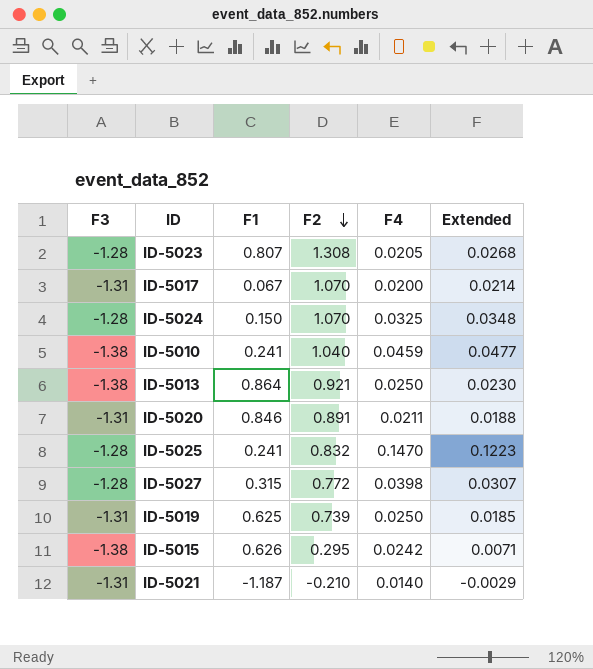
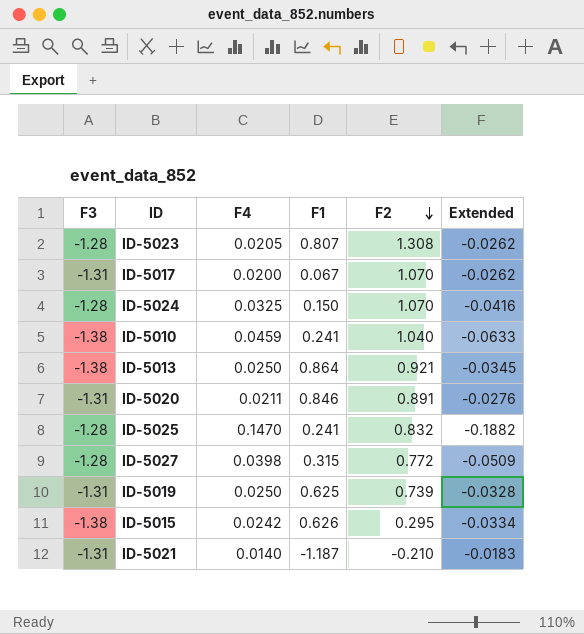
column F4 | position: 5 -> 3
column Extended | formula: [F2] * [F4] -> [F3] * [F4]

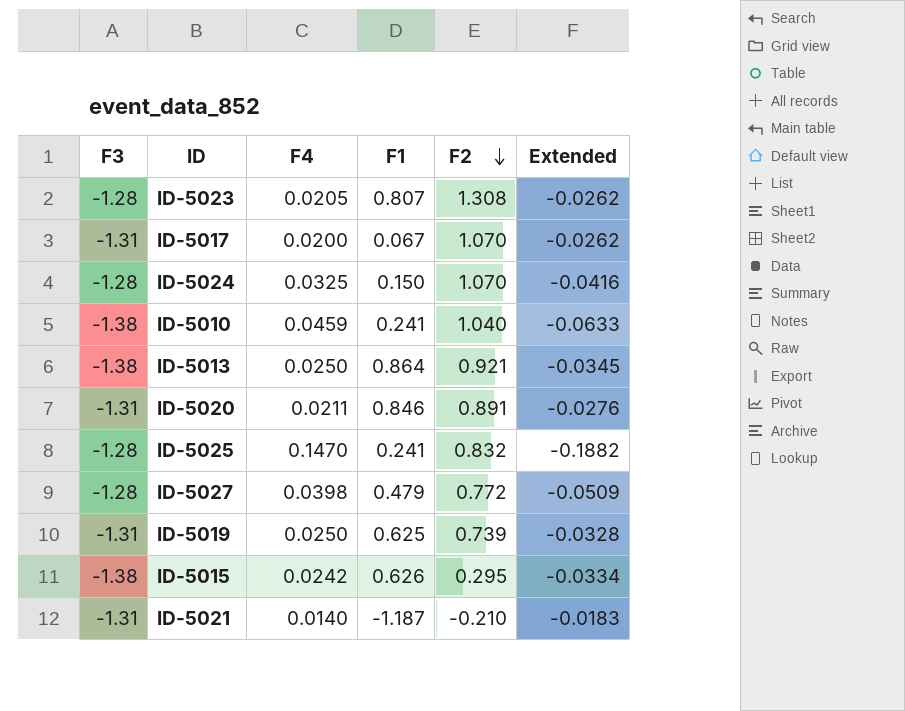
ID-5027 | F1: 0.315 -> 0.479

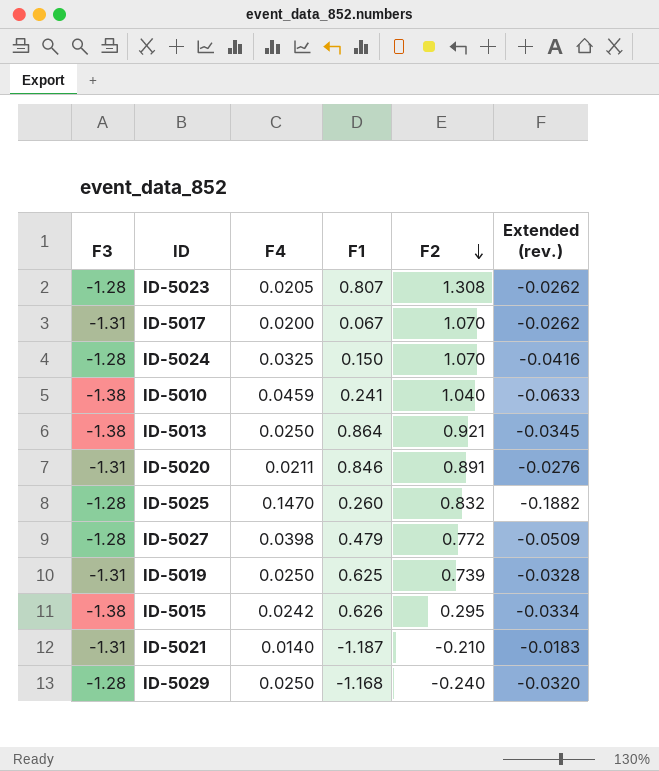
column name: Extended -> Extended (rev.)
ID-5025 | F1: 0.241 -> 0.260
row ID-5029: none -> -1.28 | 0.0250 | -1.168 | -0.240 | -0.0320

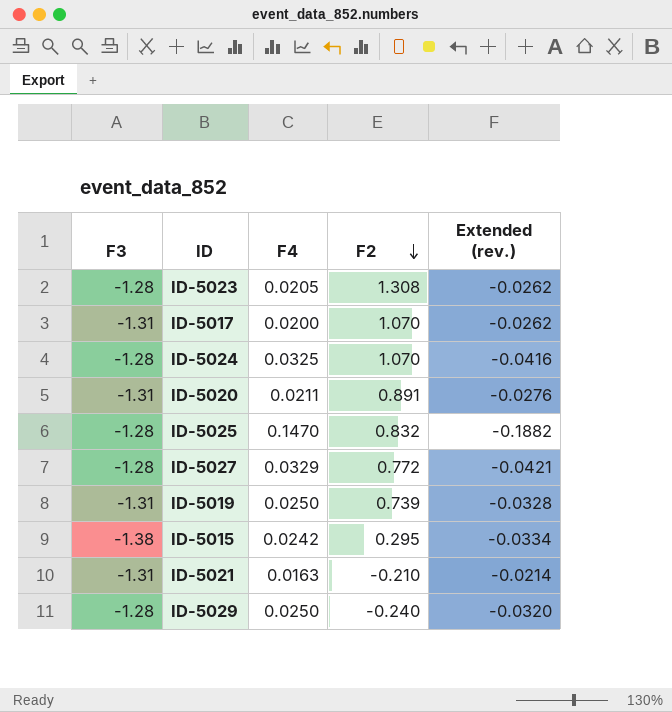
column F1 | position: 4 -> none
row ID-5010: -1.38 | 0.0459 | 0.241 | 1.040 | -0.0633 -> none
row ID-5013: -1.38 | 0.0250 | 0.864 | 0.921 | -0.0345 -> none
ID-5027 | F4: 0.0398 -> 0.0329
ID-5027 | Extended (rev.): -0.0509 -> -0.0421
ID-5021 | F4: 0.0140 -> 0.0163
ID-5021 | Extended (rev.): -0.0183 -> -0.0214

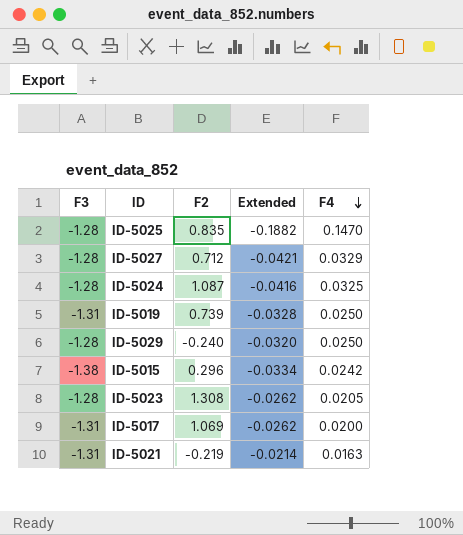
row order: F2 descending -> F4 descending
column name: Extended (rev.) -> Extended
column F4 | position: 3 -> 5
row ID-5020: -1.31 | 0.0211 | 0.891 | -0.0276 -> none
ID-5025 | F2: 0.832 -> 0.835
ID-5027 | F2: 0.772 -> 0.712
ID-5024 | F2: 1.070 -> 1.087
ID-5015 | F2: 0.295 -> 0.296
ID-5017 | F2: 1.070 -> 1.069
ID-5021 | F2: -0.210 -> -0.219

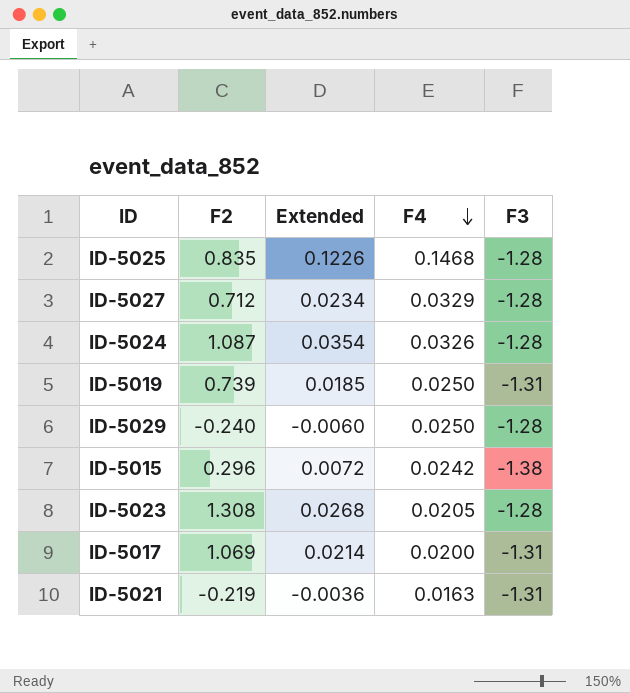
column Extended | formula: [F3] * [F4] -> [F2] * [F4]
column F3 | position: 1 -> 5
ID-5025 | F4: 0.1470 -> 0.1468
ID-5024 | F4: 0.0325 -> 0.0326

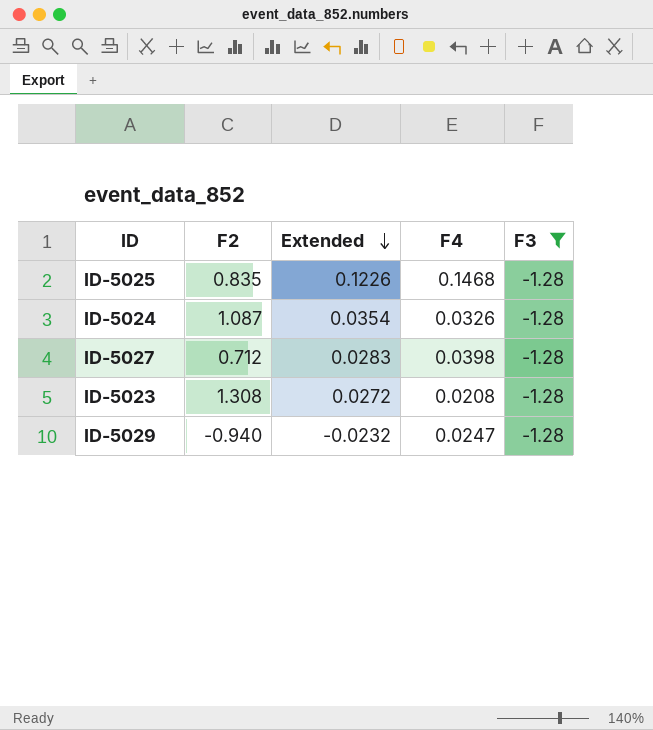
filter: none -> F3 = -1.28
row order: F4 descending -> Extended descending
ID-5027 | Extended: 0.0234 -> 0.0283
ID-5027 | F4: 0.0329 -> 0.0398
ID-5023 | Extended: 0.0268 -> 0.0272
ID-5023 | F4: 0.0205 -> 0.0208
ID-5029 | F2: -0.240 -> -0.940
ID-5029 | Extended: -0.0060 -> -0.0232
ID-5029 | F4: 0.0250 -> 0.0247

